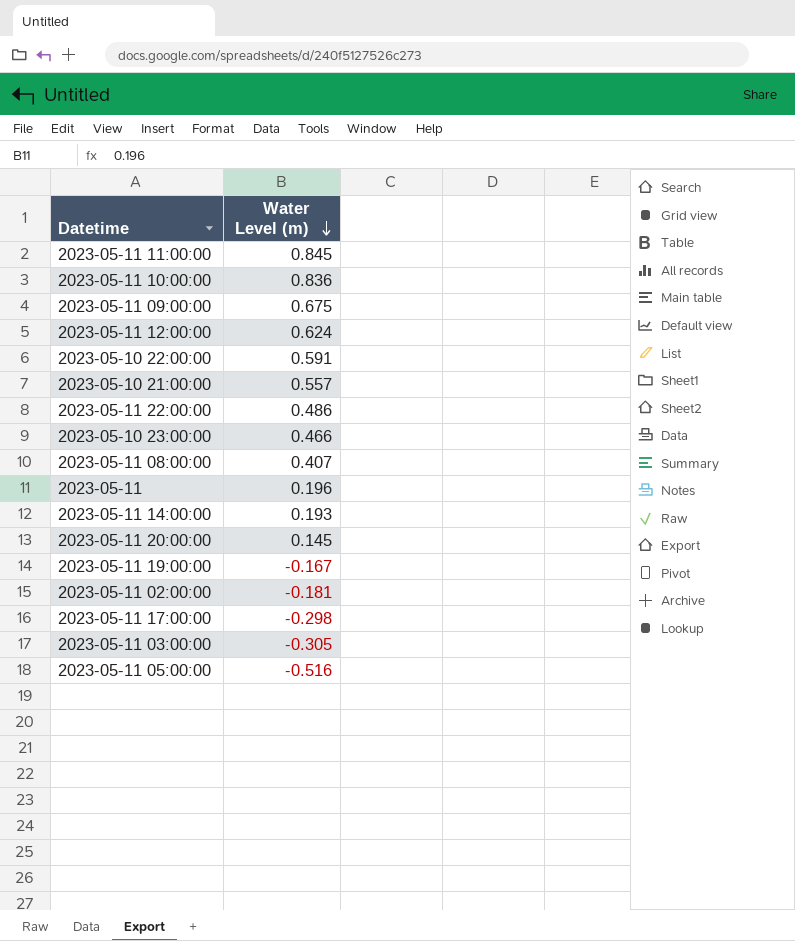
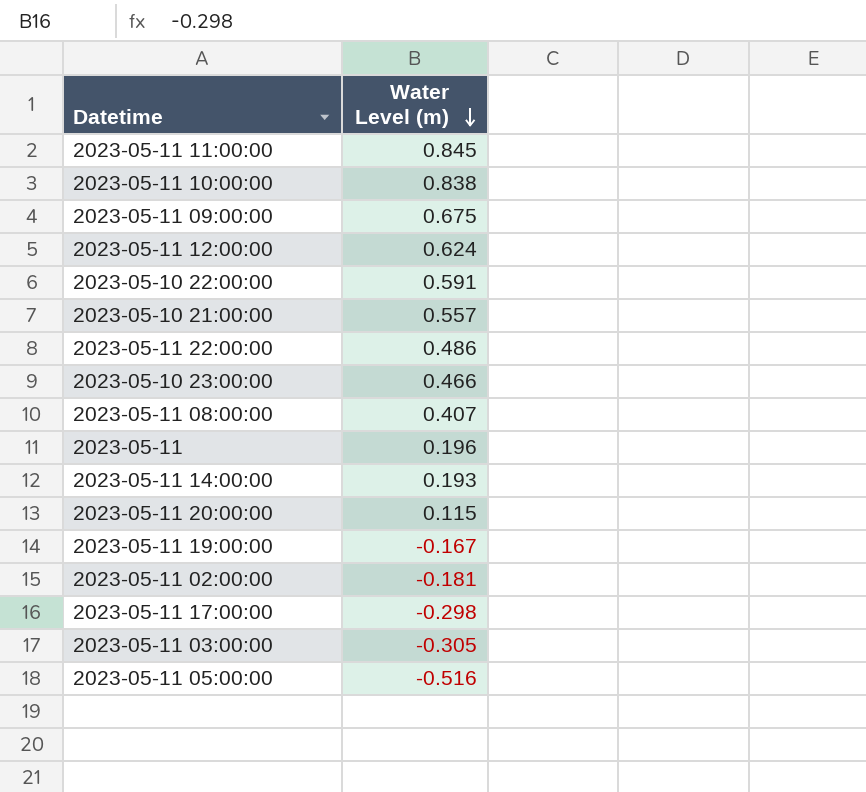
2023-05-11 10:00:00 | Water Level (m): 0.836 -> 0.838
2023-05-11 20:00:00 | Water Level (m): 0.145 -> 0.115

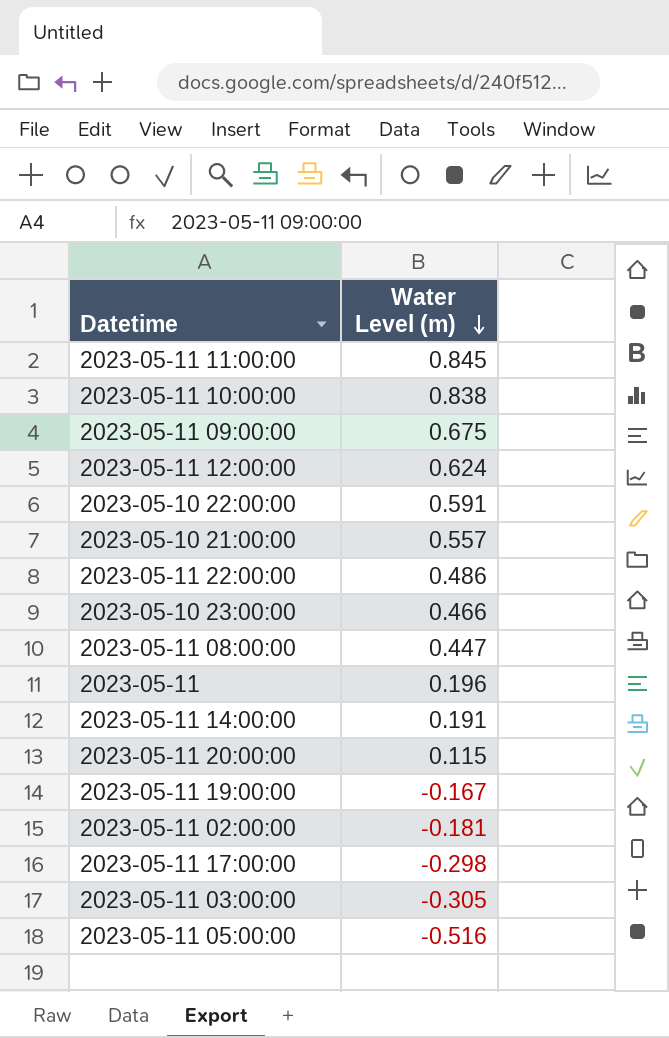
2023-05-11 08:00:00 | Water Level (m): 0.407 -> 0.447
2023-05-11 14:00:00 | Water Level (m): 0.193 -> 0.191

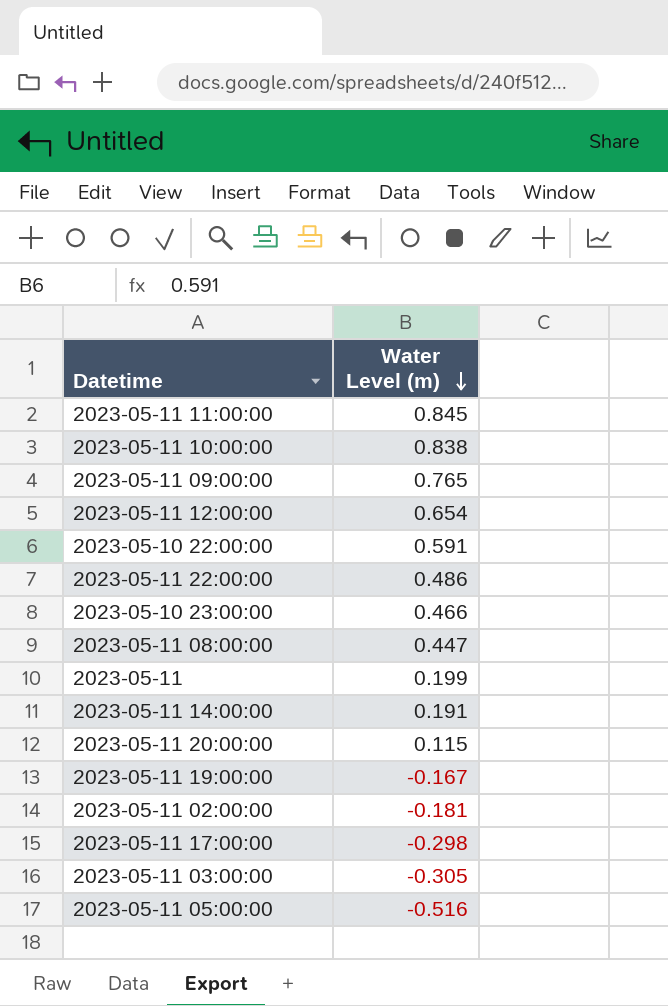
row 2023-05-10 21:00:00: 0.557 -> none
2023-05-11 09:00:00 | Water Level (m): 0.675 -> 0.765
2023-05-11 12:00:00 | Water Level (m): 0.624 -> 0.654
2023-05-11 | Water Level (m): 0.196 -> 0.199

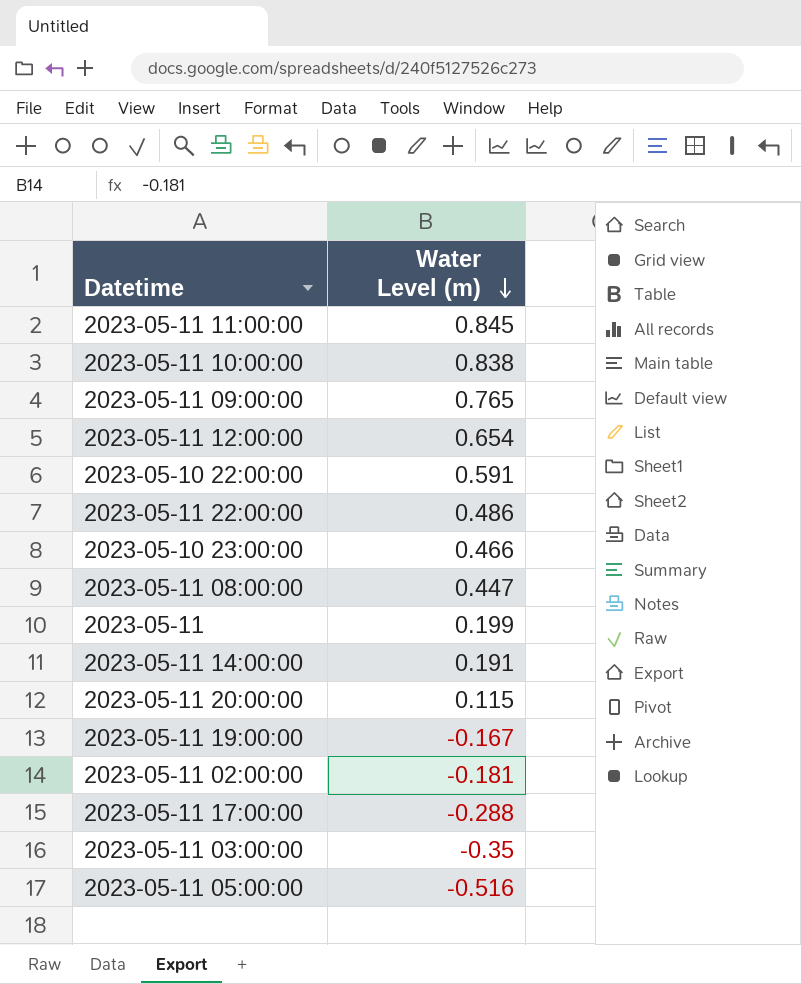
2023-05-11 17:00:00 | Water Level (m): -0.298 -> -0.288
2023-05-11 03:00:00 | Water Level (m): -0.305 -> -0.35

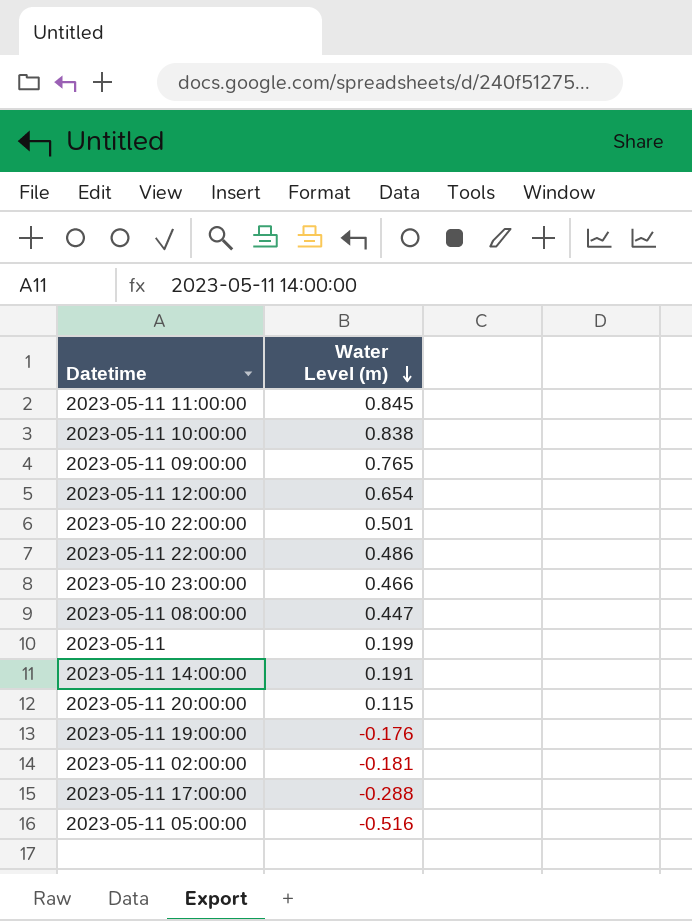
row 2023-05-11 03:00:00: -0.35 -> none
2023-05-10 22:00:00 | Water Level (m): 0.591 -> 0.501
2023-05-11 19:00:00 | Water Level (m): -0.167 -> -0.176

